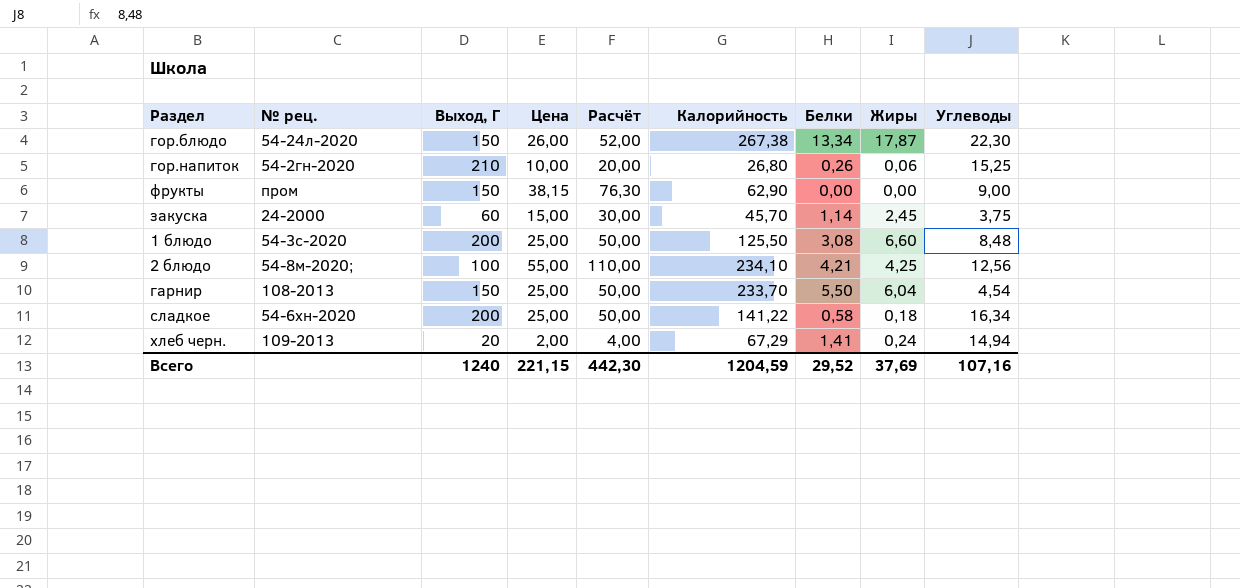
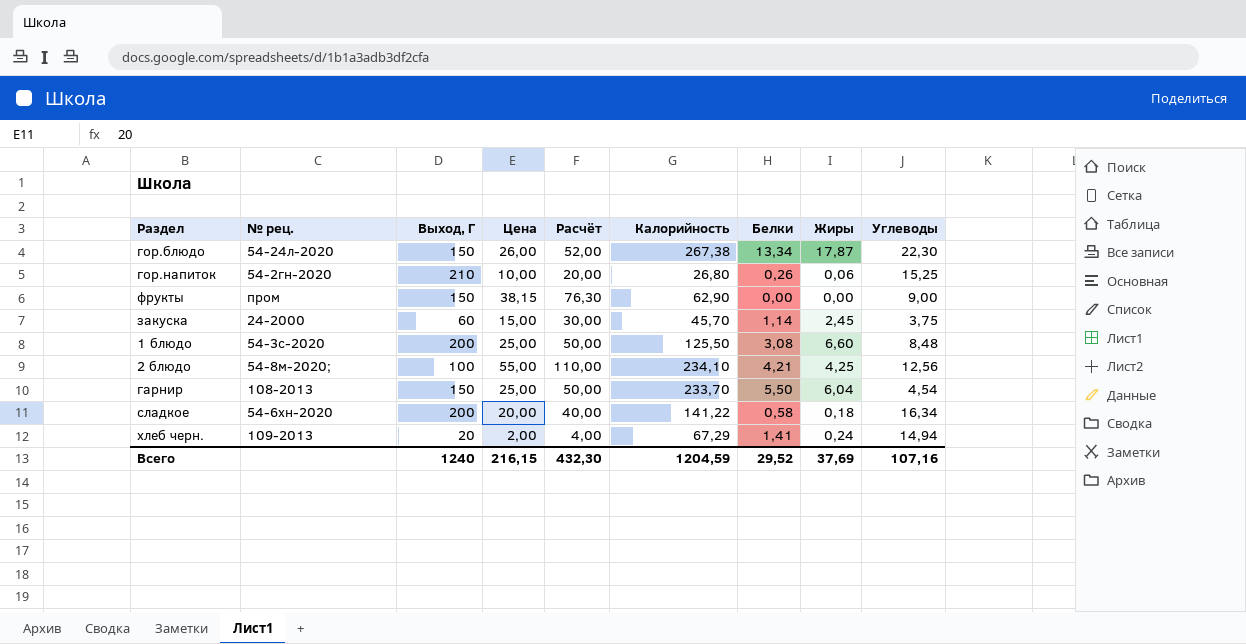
сладкое | Цена: 25,00 -> 20,00
сладкое | Расчёт: 50,00 -> 40,00
Всего | Цена: 221,15 -> 216,15
Всего | Расчёт: 442,30 -> 432,30

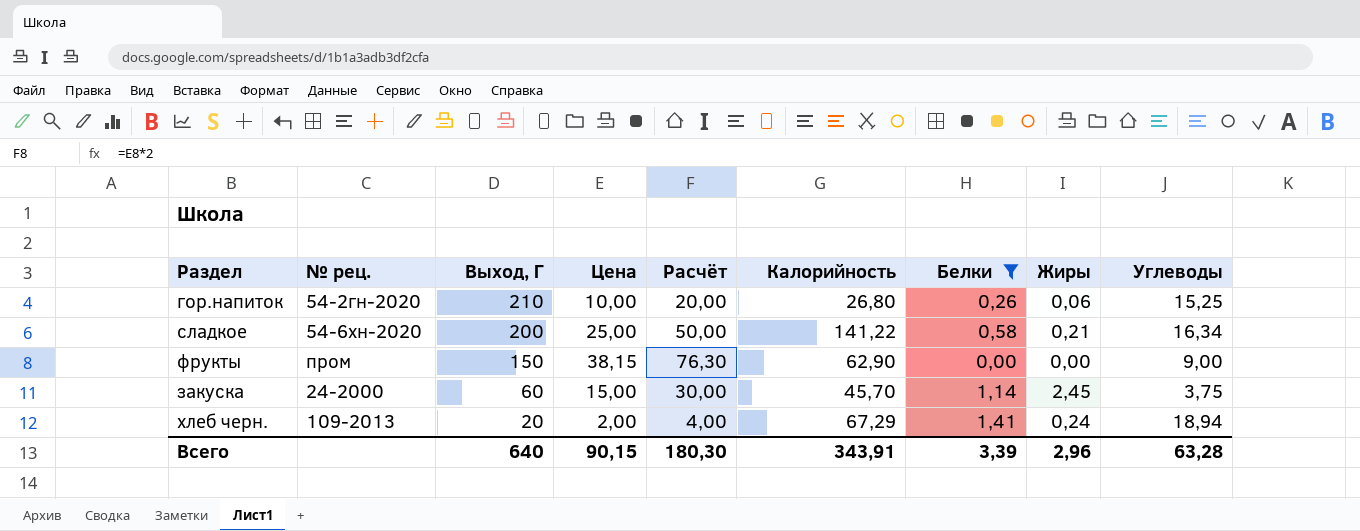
filter: none -> Белки <= 1,41
row order: none -> Выход, Г descending
сладкое | Цена: 20,00 -> 25,00
сладкое | Расчёт: 40,00 -> 50,00
сладкое | Жиры: 0,18 -> 0,21
хлеб черн. | Углеводы: 14,94 -> 18,94
Всего | Выход, Г: 1240 -> 640
Всего | Цена: 216,15 -> 90,15
Всего | Расчёт: 432,30 -> 180,30
Всего | Калорийность: 1204,59 -> 343,91
Всего | Белки: 29,52 -> 3,39
Всего | Жиры: 37,69 -> 2,96
Всего | Углеводы: 107,16 -> 63,28

